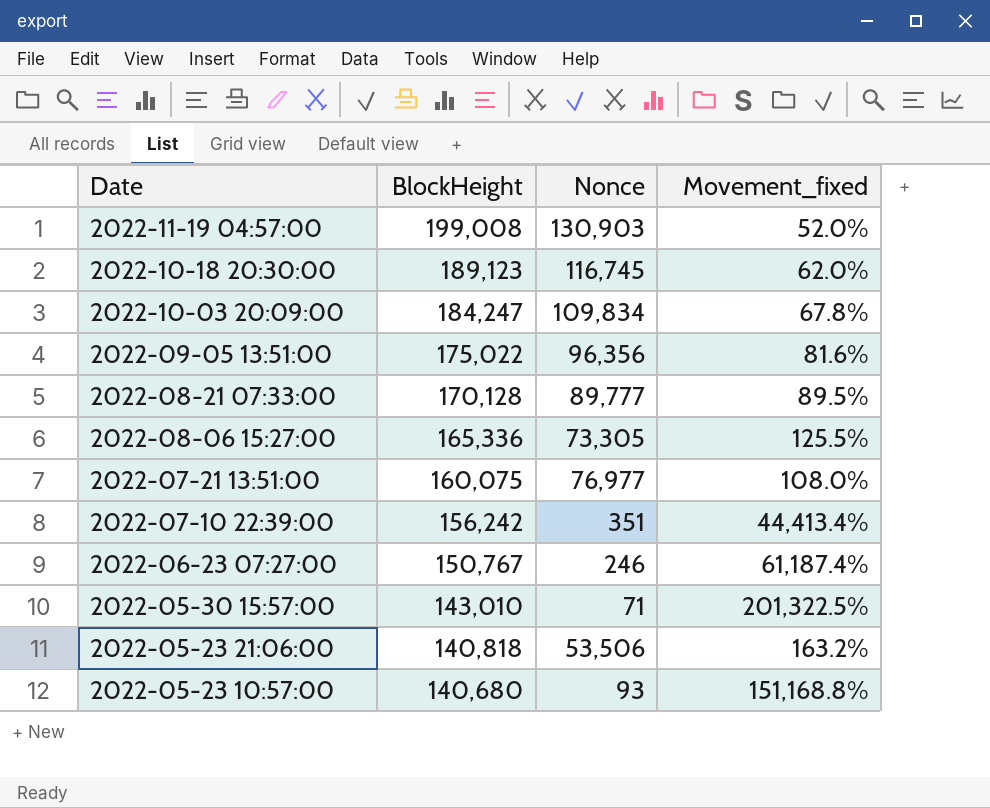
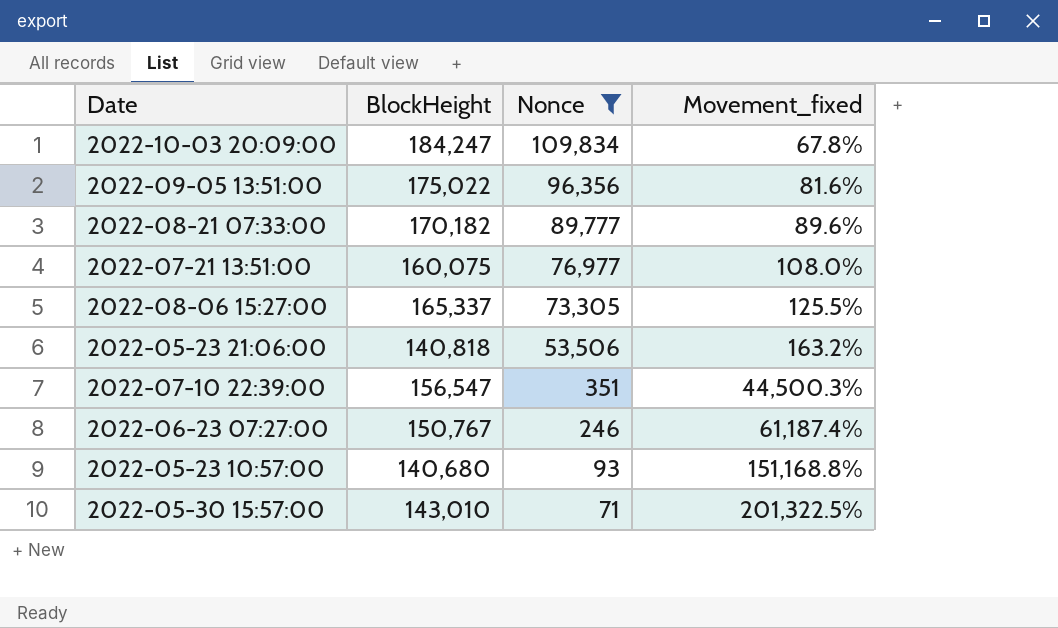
filter: none -> Nonce <= 109,834
row order: Date descending -> Nonce descending
2022-08-21 07:33:00 | BlockHeight: 170,128 -> 170,182
2022-08-21 07:33:00 | Movement_fixed: 89.5% -> 89.6%
2022-08-06 15:27:00 | BlockHeight: 165,336 -> 165,337
2022-07-10 22:39:00 | BlockHeight: 156,242 -> 156,547
2022-07-10 22:39:00 | Movement_fixed: 44,413.4% -> 44,500.3%

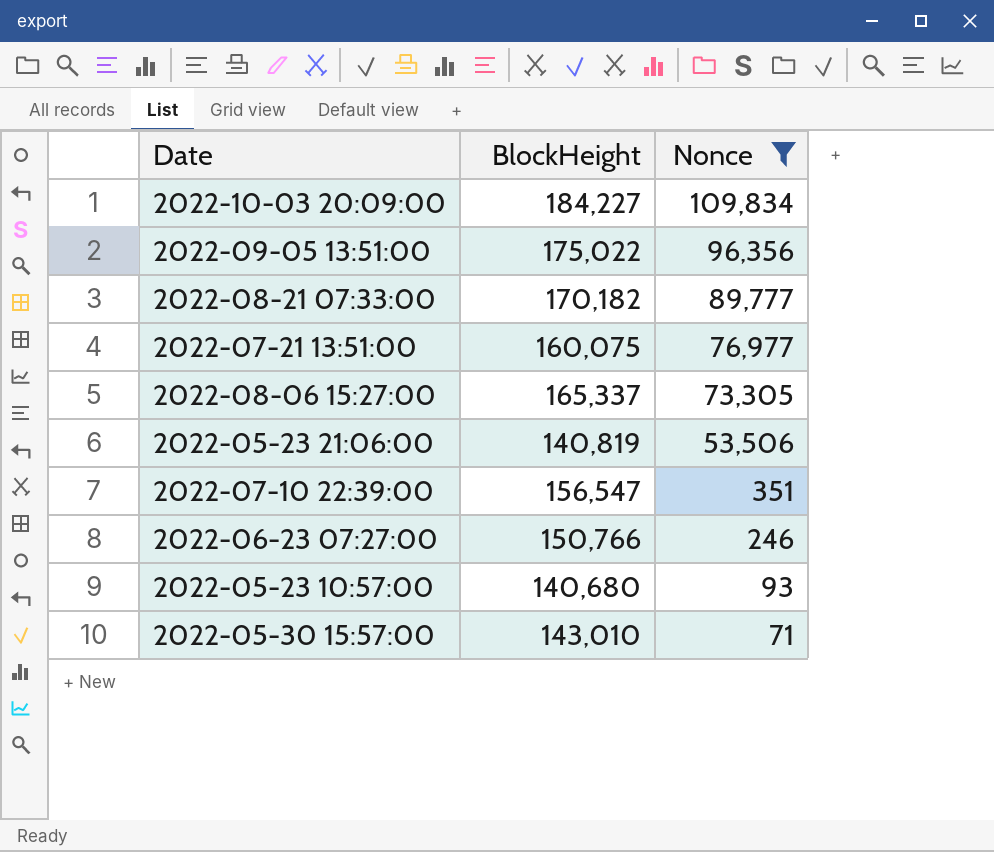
column Movement_fixed | formula: ([BlockHeight] - [Nonce]) / [Nonce] -> none
2022-10-03 20:09:00 | BlockHeight: 184,247 -> 184,227
2022-05-23 21:06:00 | BlockHeight: 140,818 -> 140,819
2022-06-23 07:27:00 | BlockHeight: 150,767 -> 150,766

